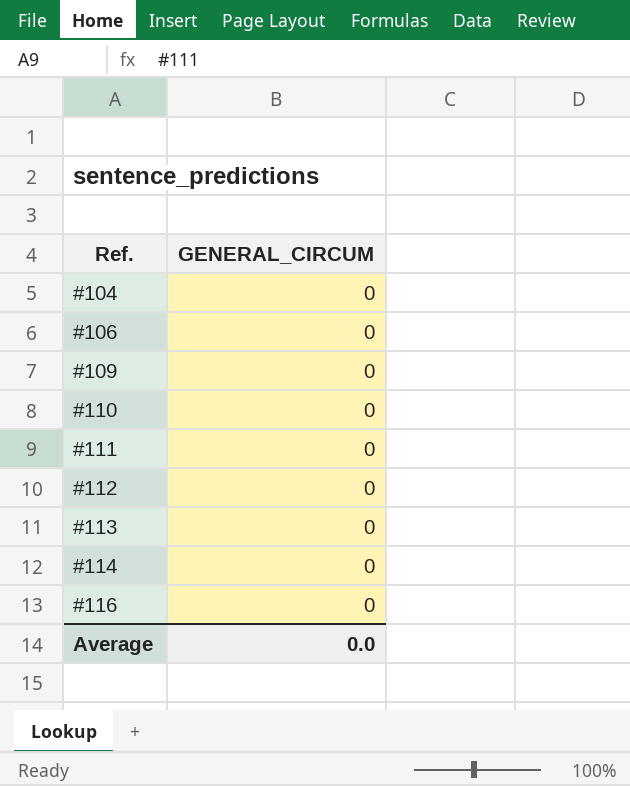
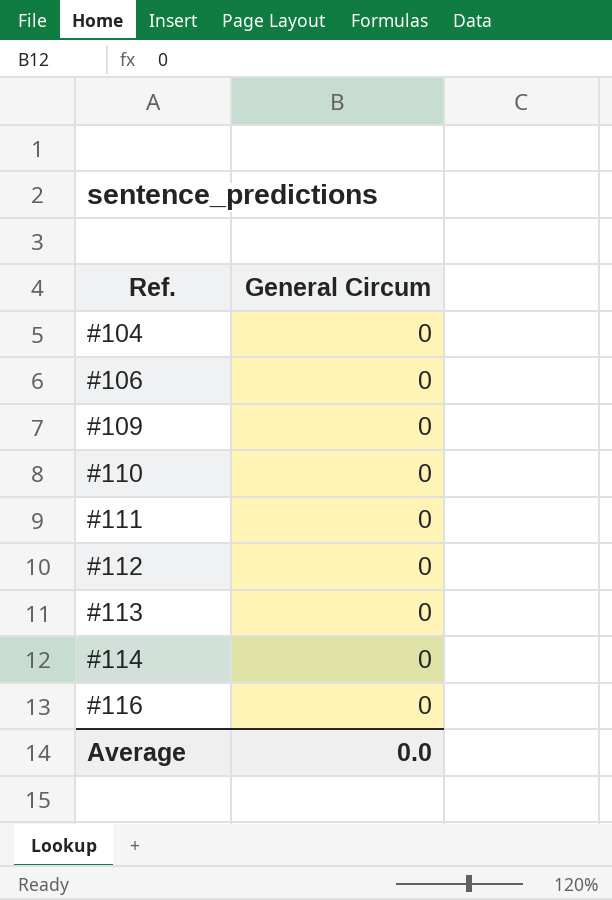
column name: GENERAL_CIRCUM -> General Circum

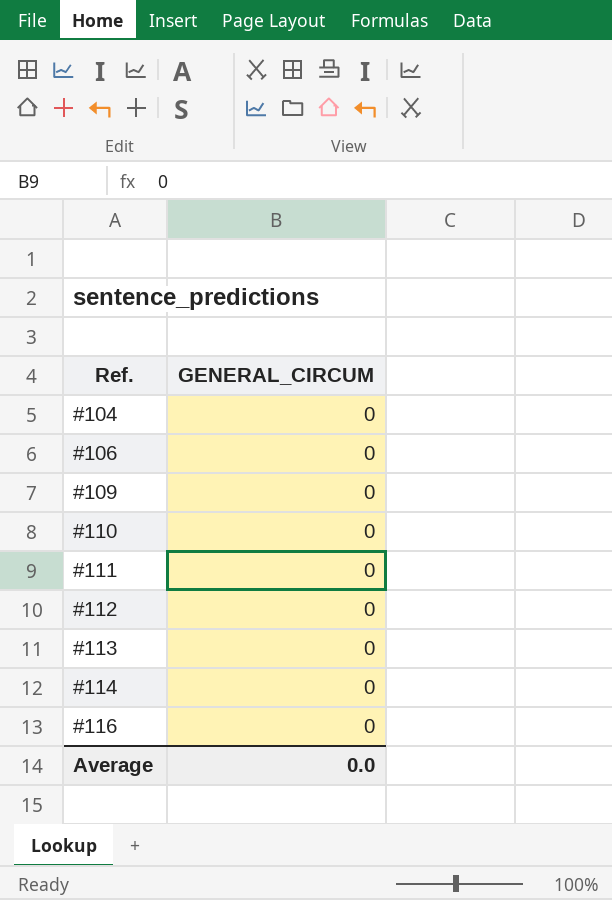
column name: General Circum -> GENERAL_CIRCUM

